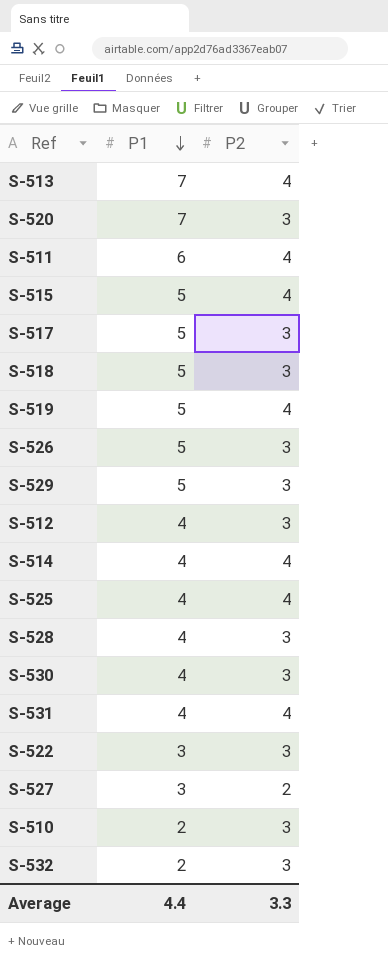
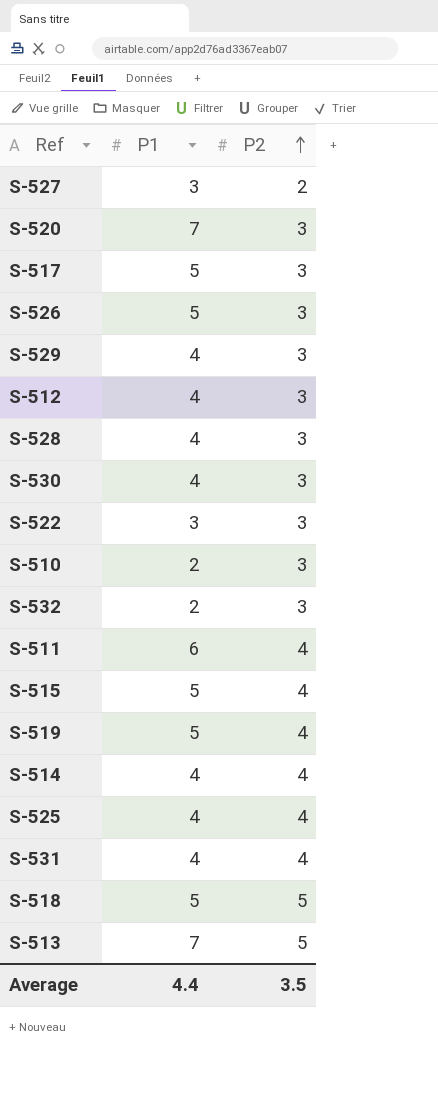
row order: P1 descending -> P2 ascending
S-529 | P1: 5 -> 4
S-518 | P2: 3 -> 5
S-513 | P2: 4 -> 5
Average | P2: 3.3 -> 3.5

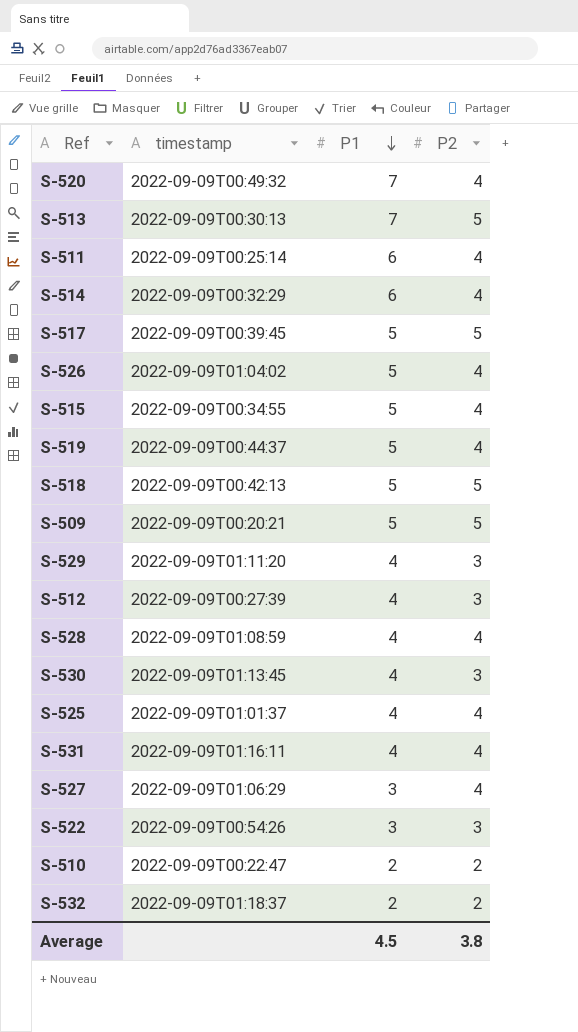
row order: P2 ascending -> P1 descending
column timestamp | position: none -> 2
S-520 | P2: 3 -> 4
S-514 | P1: 4 -> 6
S-517 | P2: 3 -> 5
S-526 | P2: 3 -> 4
row S-509: none -> 2022-09-09T00:20:21 | 5 | 5
S-528 | P2: 3 -> 4
S-527 | P2: 2 -> 4
S-510 | P2: 3 -> 2
S-532 | P2: 3 -> 2
Average | P1: 4.4 -> 4.5
Average | P2: 3.5 -> 3.8

